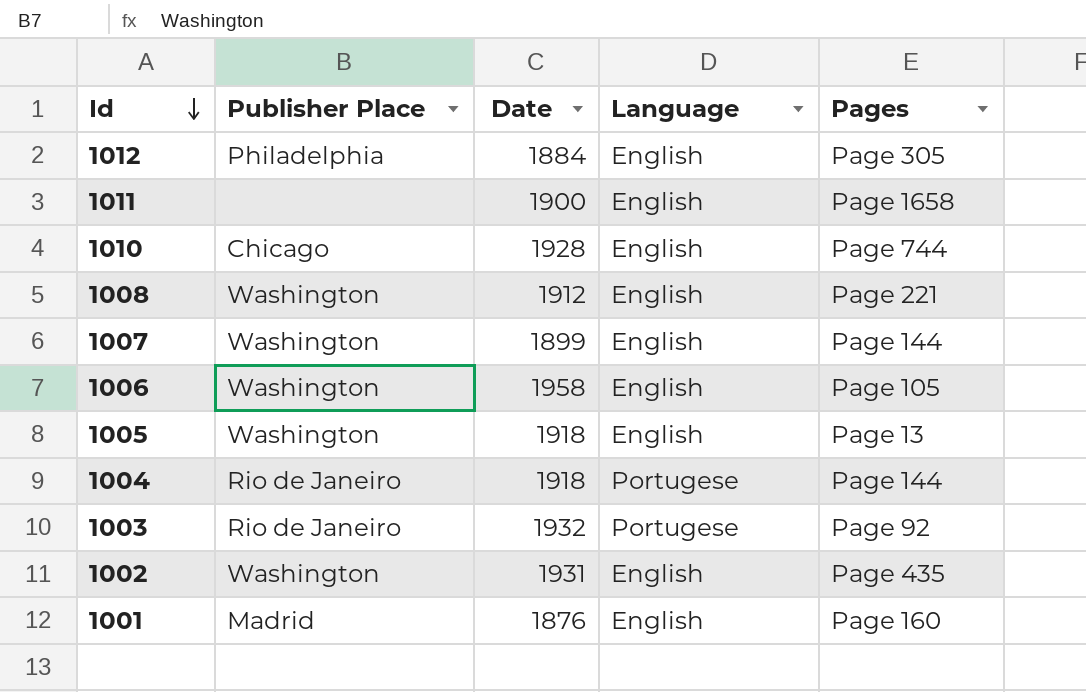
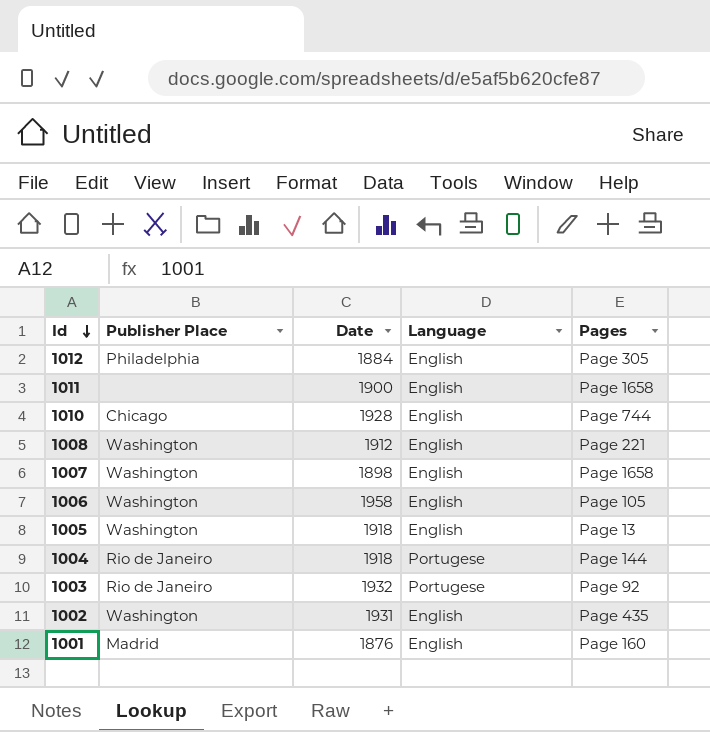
1007 | Date: 1899 -> 1898
1007 | Pages: Page 144 -> Page 1658

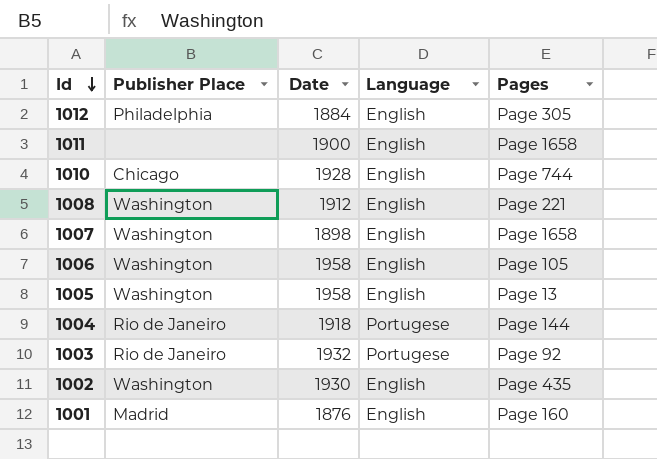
1005 | Date: 1918 -> 1958
1002 | Date: 1931 -> 1930

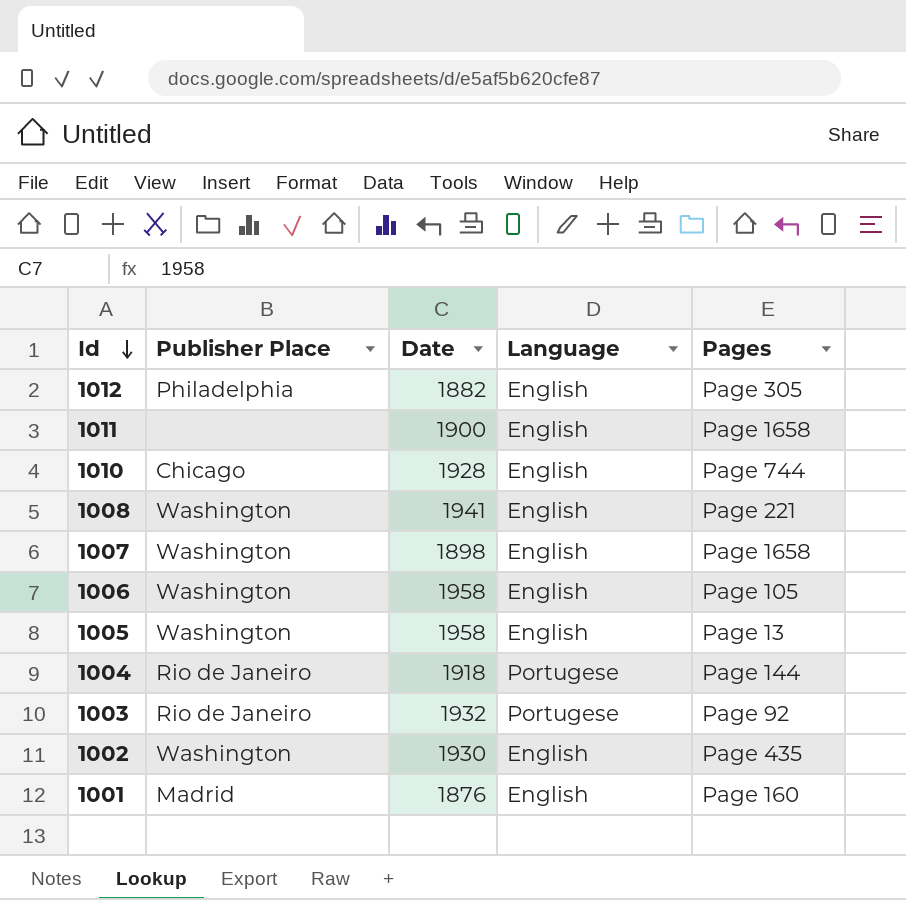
1012 | Date: 1884 -> 1882
1008 | Date: 1912 -> 1941

